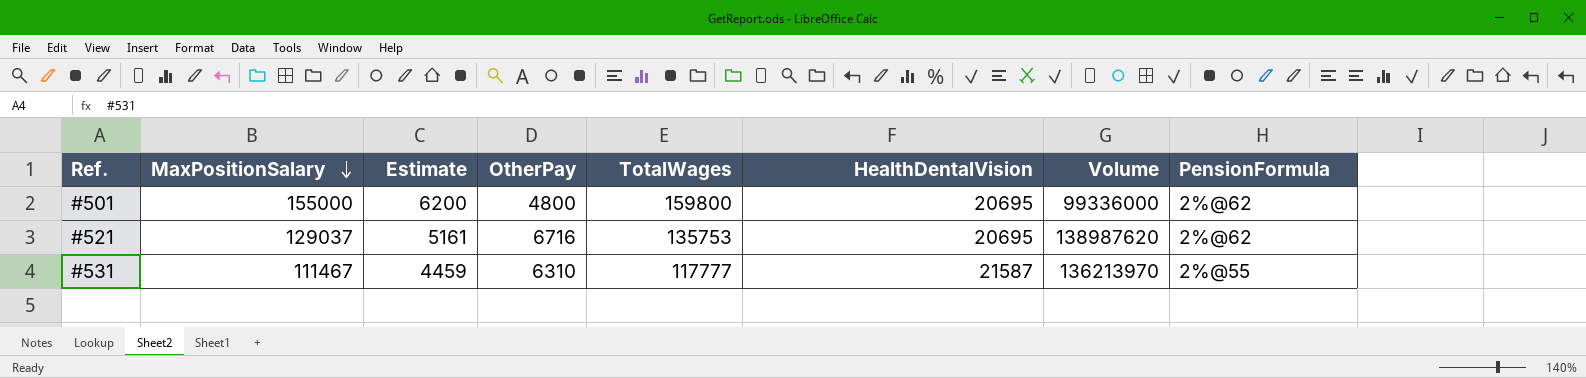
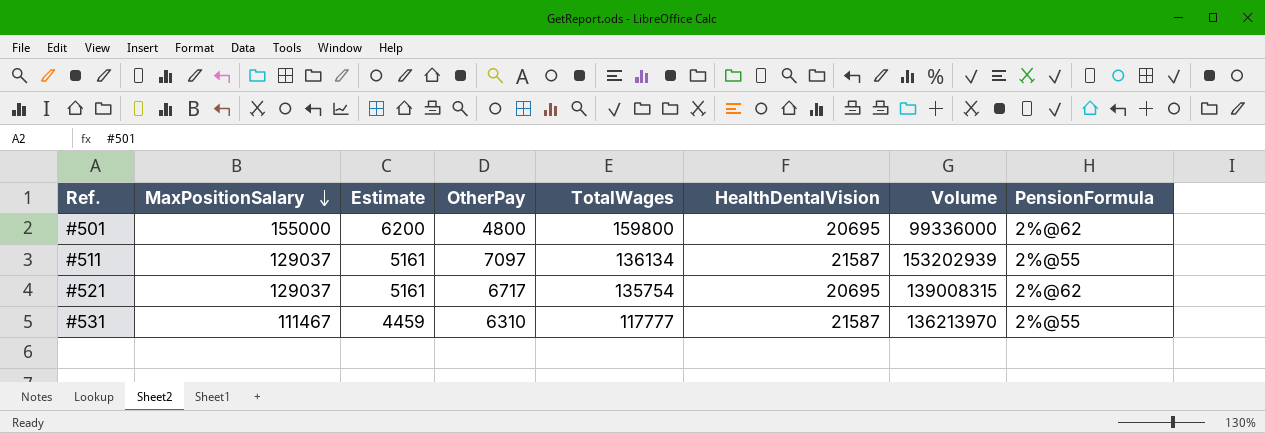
row #511: none -> 129037 | 5161 | 7097 | 136134 | 21587 | 153202939 | 2%@55
#521 | OtherPay: 6716 -> 6717
#521 | TotalWages: 135753 -> 135754
#521 | Volume: 138987620 -> 139008315

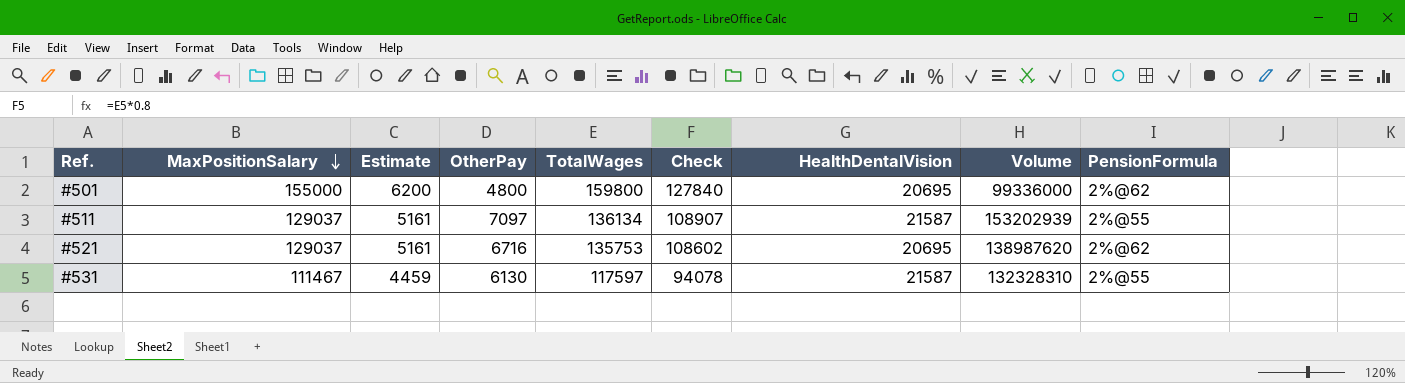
column Check | formula: none -> [TotalWages] * 0.8
#521 | OtherPay: 6717 -> 6716
#521 | TotalWages: 135754 -> 135753
#521 | Volume: 139008315 -> 138987620
#531 | OtherPay: 6310 -> 6130
#531 | TotalWages: 117777 -> 117597
#531 | Volume: 136213970 -> 132328310

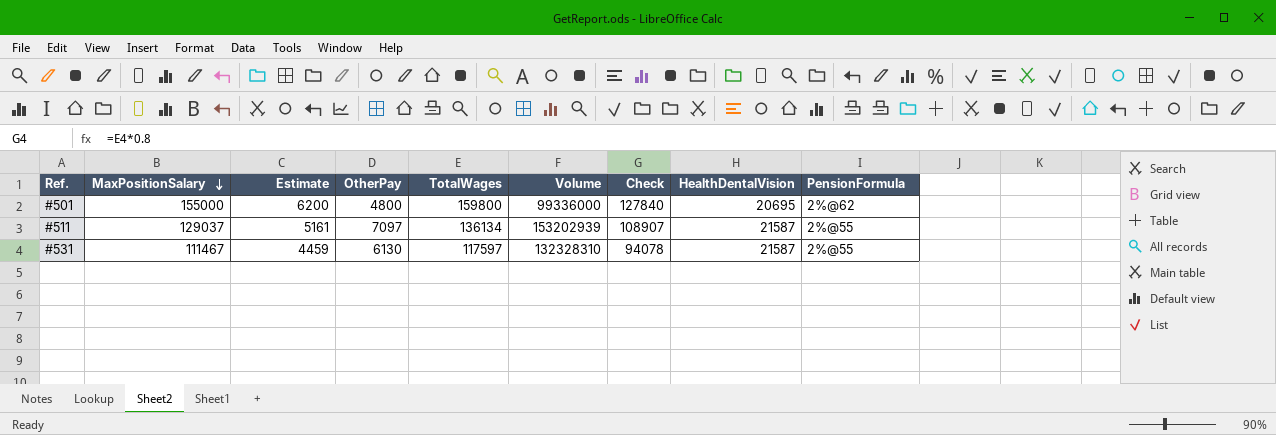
column Volume | position: 8 -> 6
row #521: 129037 | 5161 | 6716 | 135753 | 108602 | 20695 | 138987620 | 2%@62 -> none

